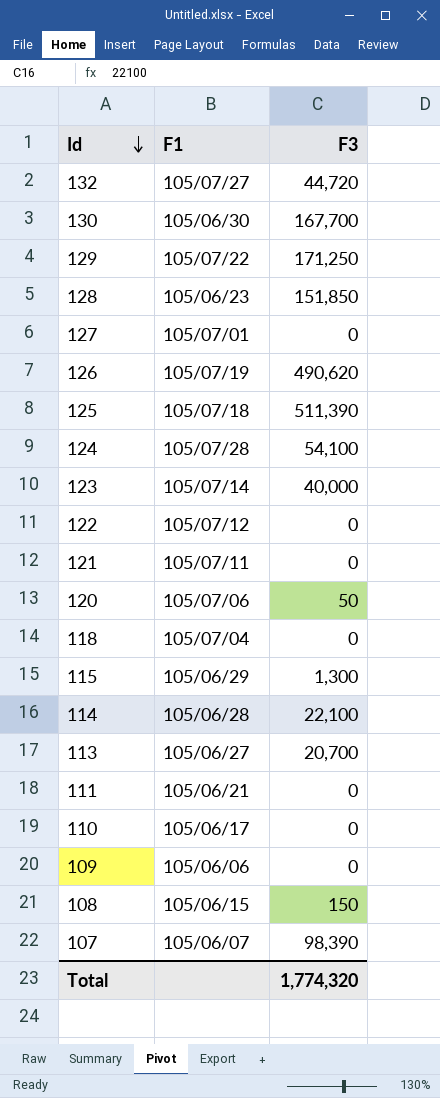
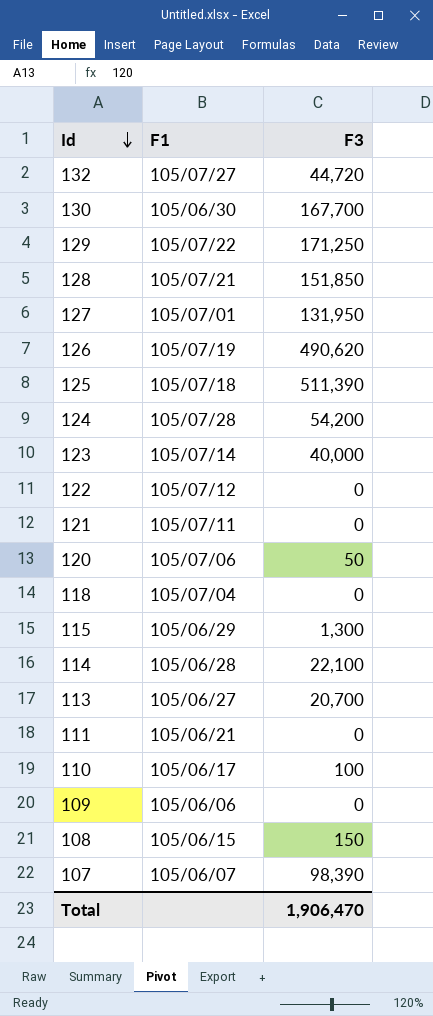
128 | F1: 105/06/23 -> 105/07/21
127 | F3: 0 -> 131,950
124 | F3: 54,100 -> 54,200
110 | F3: 0 -> 100
Total | F3: 1,774,320 -> 1,906,470

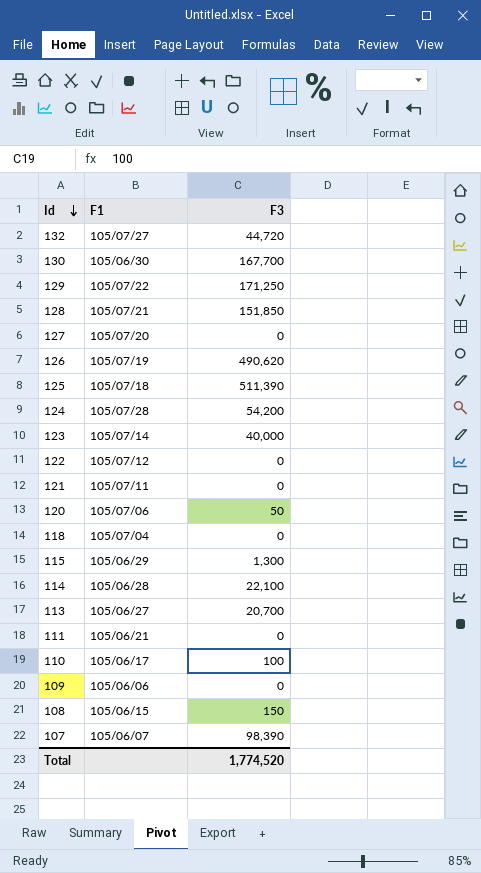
127 | F1: 105/07/01 -> 105/07/20
127 | F3: 131,950 -> 0
Total | F3: 1,906,470 -> 1,774,520

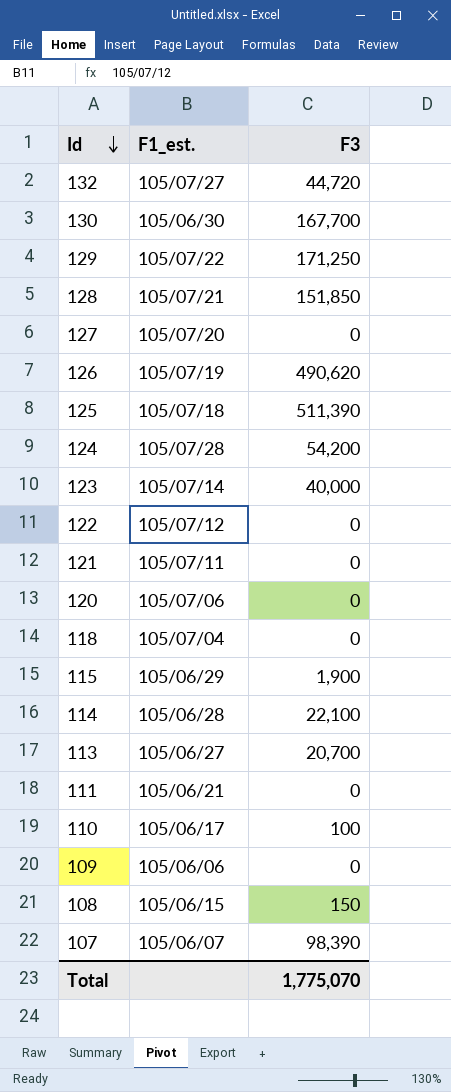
column name: F1 -> F1_est.
120 | F3: 50 -> 0
115 | F3: 1,300 -> 1,900
Total | F3: 1,774,520 -> 1,775,070

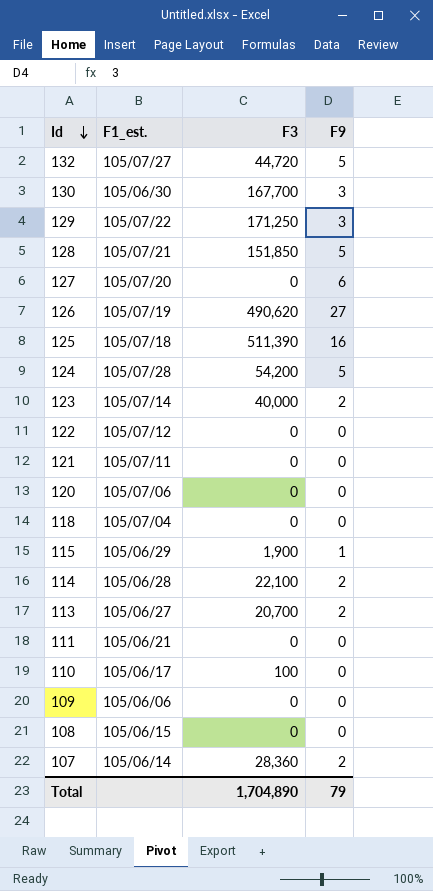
column F9 | position: none -> 4
108 | F3: 150 -> 0
107 | F1_est.: 105/06/07 -> 105/06/14
107 | F3: 98,390 -> 28,360
Total | F3: 1,775,070 -> 1,704,890

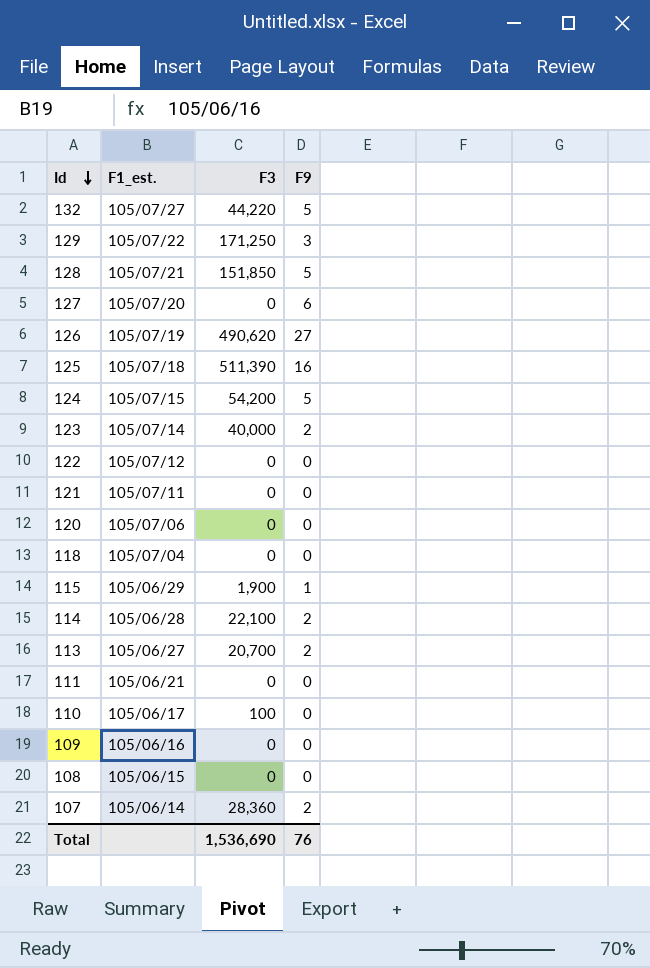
row 130: 105/06/30 | 167,700 | 3 -> none
132 | F3: 44,720 -> 44,220
124 | F1_est.: 105/07/28 -> 105/07/15
109 | F1_est.: 105/06/06 -> 105/06/16
Total | F3: 1,704,890 -> 1,536,690
Total | F9: 79 -> 76

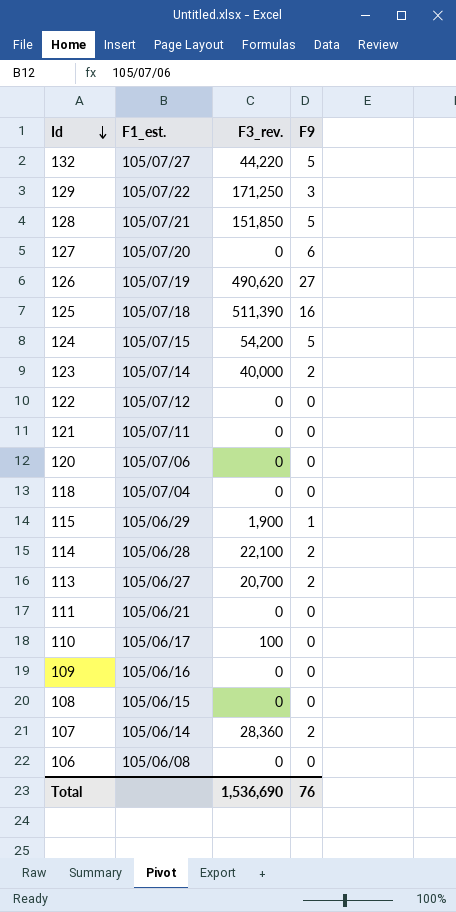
column name: F3 -> F3_rev.
row 106: none -> 105/06/08 | 0 | 0

